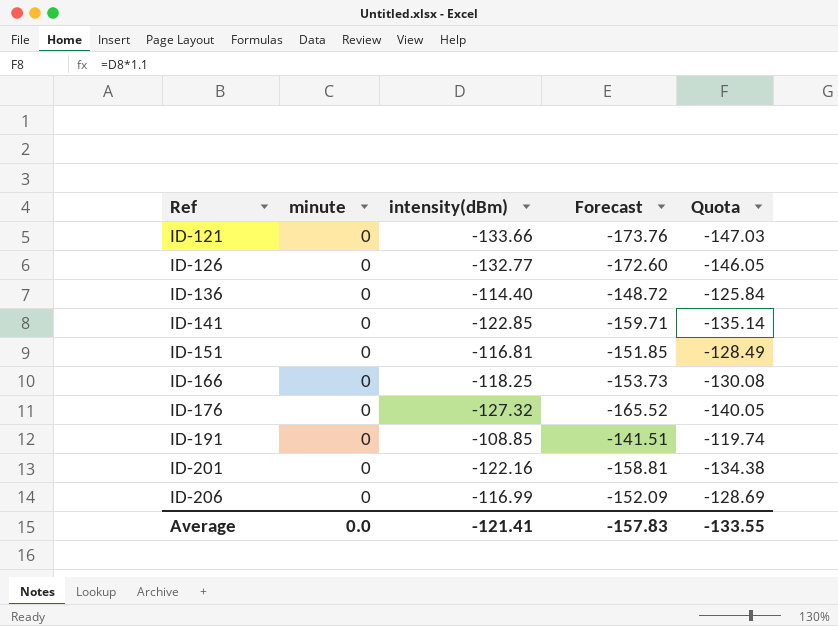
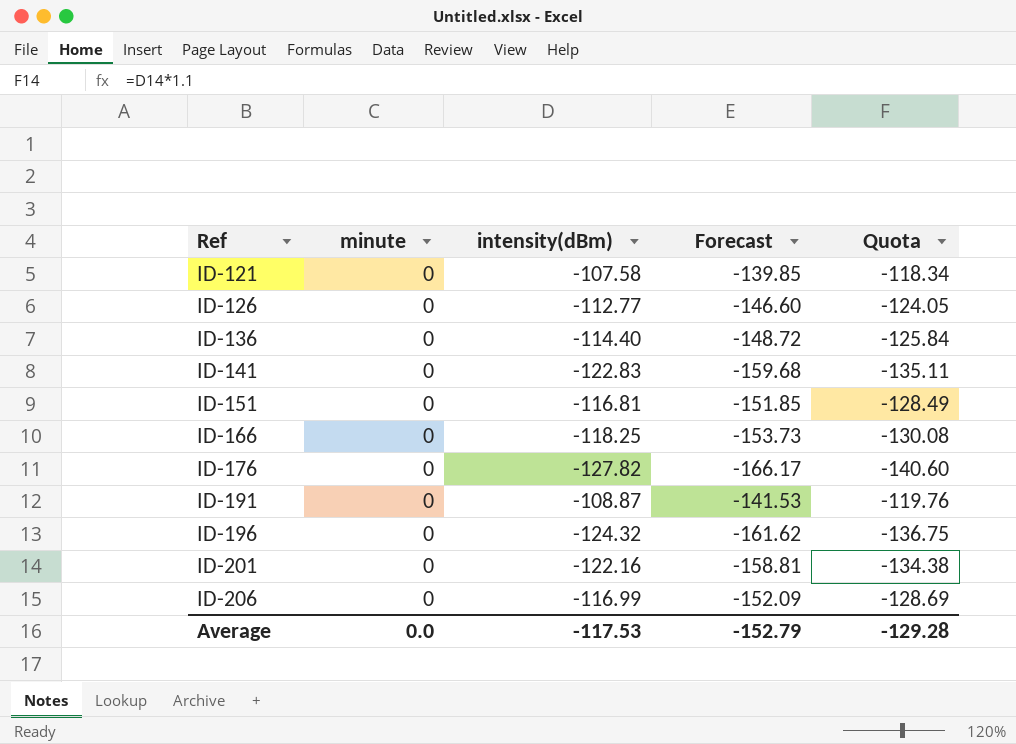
ID-121 | intensity(dBm): -133.66 -> -107.58
ID-121 | Forecast: -173.76 -> -139.85
ID-121 | Quota: -147.03 -> -118.34
ID-126 | intensity(dBm): -132.77 -> -112.77
ID-126 | Forecast: -172.60 -> -146.60
ID-126 | Quota: -146.05 -> -124.05
ID-141 | intensity(dBm): -122.85 -> -122.83
ID-141 | Forecast: -159.71 -> -159.68
ID-141 | Quota: -135.14 -> -135.11
ID-176 | intensity(dBm): -127.32 -> -127.82
ID-176 | Forecast: -165.52 -> -166.17
ID-176 | Quota: -140.05 -> -140.60
ID-191 | intensity(dBm): -108.85 -> -108.87
ID-191 | Forecast: -141.51 -> -141.53
ID-191 | Quota: -119.74 -> -119.76
row ID-196: none -> 0 | -124.32 | -161.62 | -136.75
Average | intensity(dBm): -121.41 -> -117.53
Average | Forecast: -157.83 -> -152.79
Average | Quota: -133.55 -> -129.28

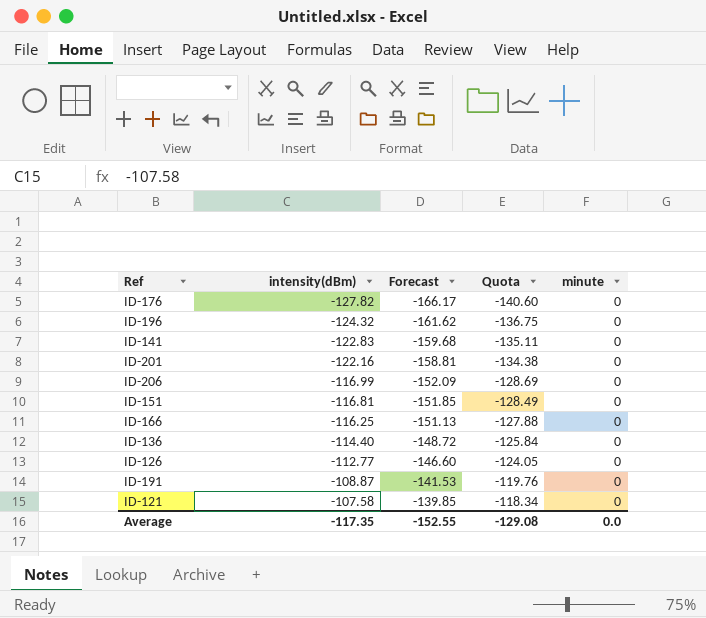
row order: Ref ascending -> intensity(dBm) ascending
column minute | position: 2 -> 5
ID-166 | intensity(dBm): -118.25 -> -116.25
ID-166 | Forecast: -153.73 -> -151.13
ID-166 | Quota: -130.08 -> -127.88
Average | intensity(dBm): -117.53 -> -117.35
Average | Forecast: -152.79 -> -152.55
Average | Quota: -129.28 -> -129.08

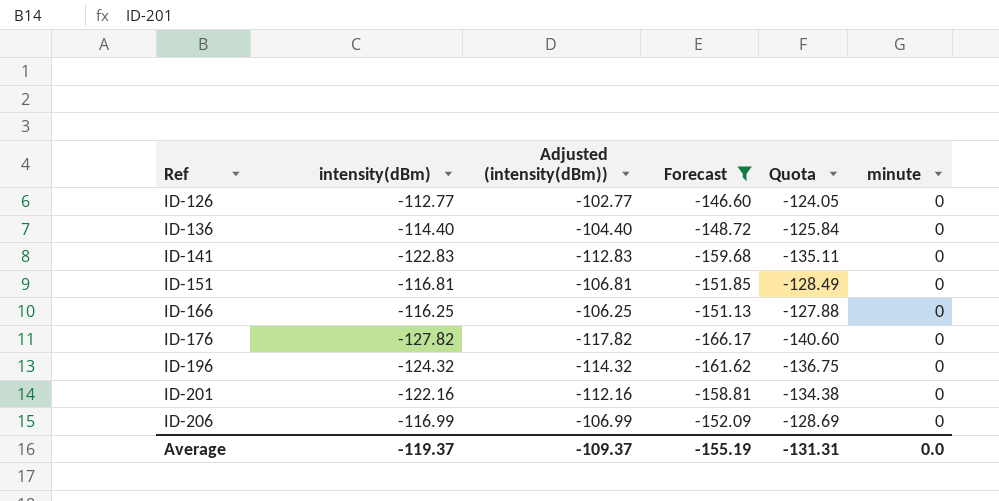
filter: none -> Forecast <= -146.60
row order: intensity(dBm) ascending -> Ref ascending
column Adjusted (intensity(dBm)) | formula: none -> [intensity(dBm)] + 10
Average | intensity(dBm): -117.35 -> -119.37
Average | Forecast: -152.55 -> -155.19
Average | Quota: -129.08 -> -131.31

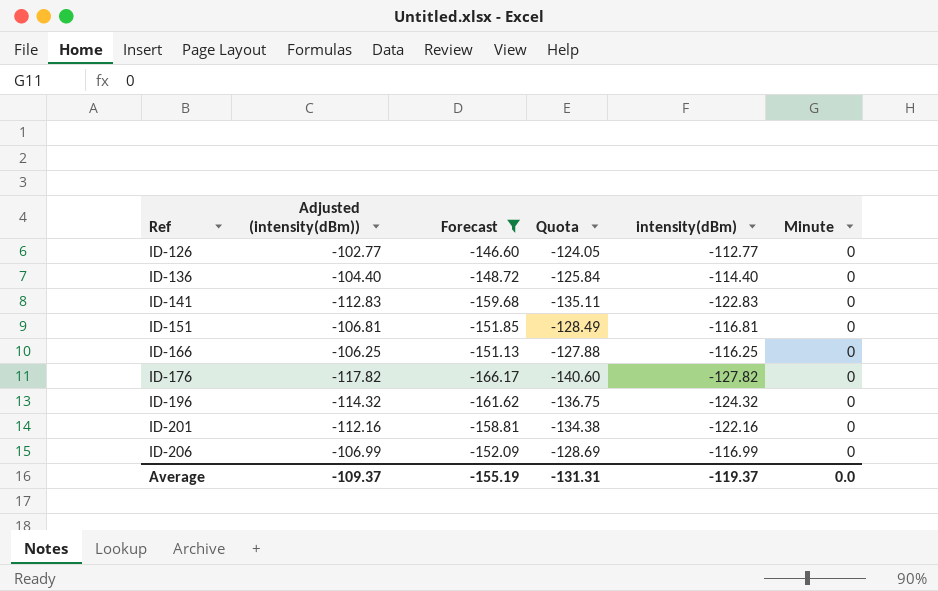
column intensity(dBm) | position: 2 -> 5
column name: minute -> Minute

